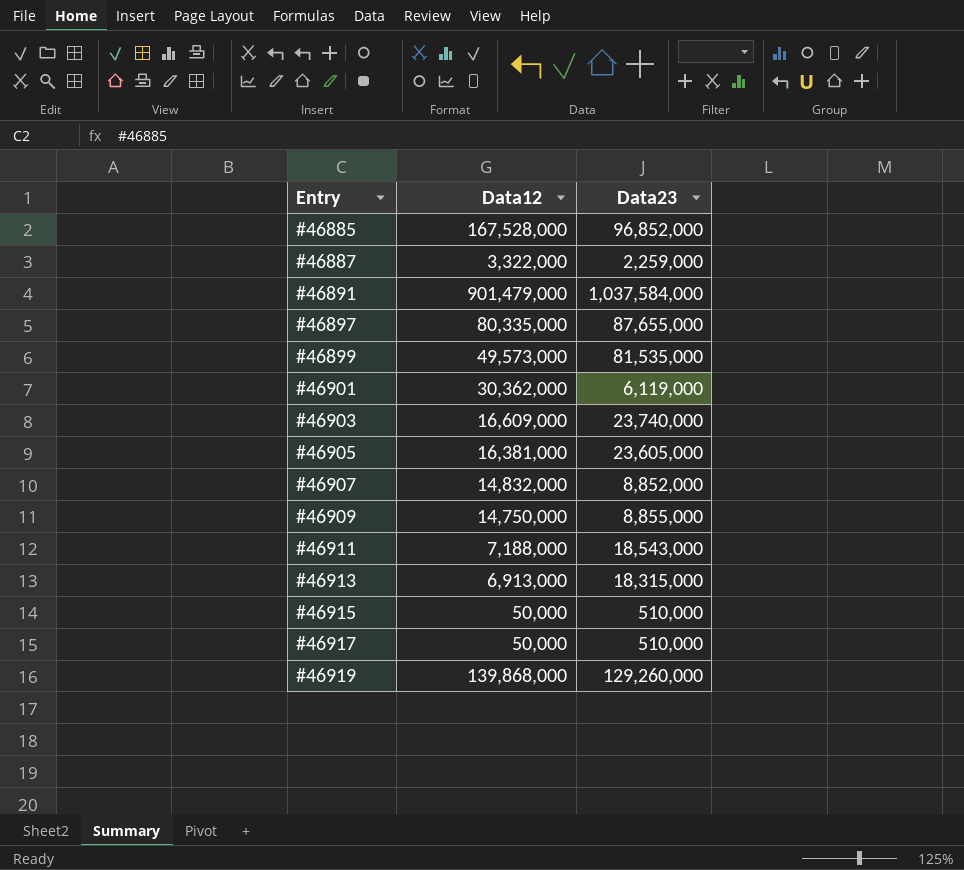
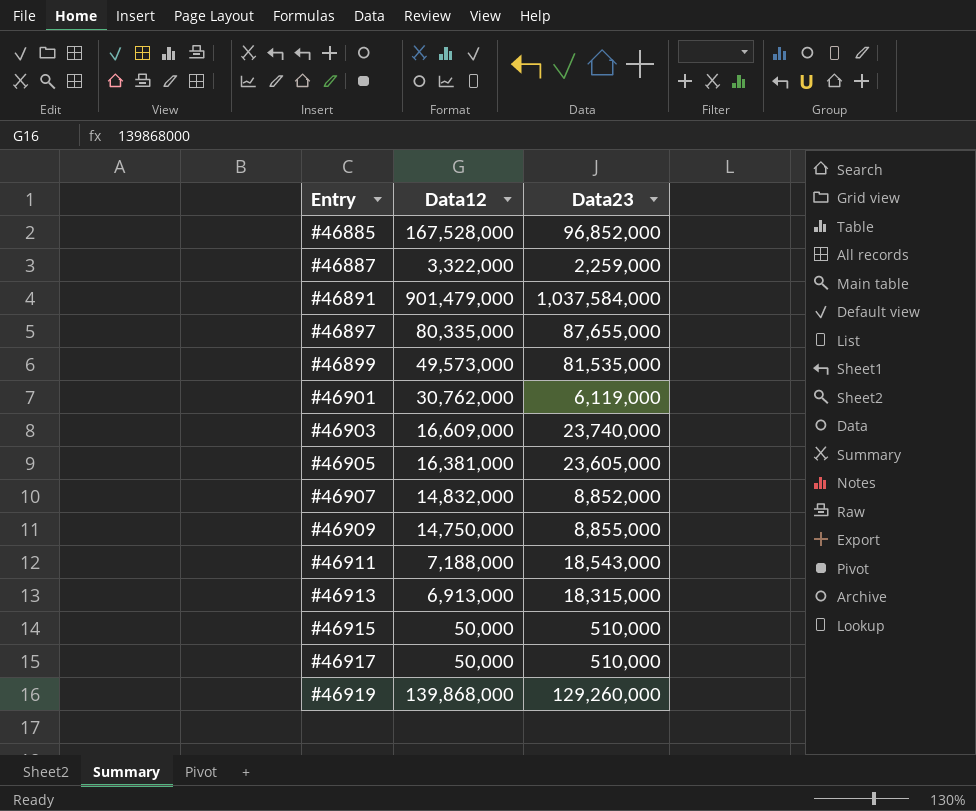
#46901 | Data12: 30,362,000 -> 30,762,000

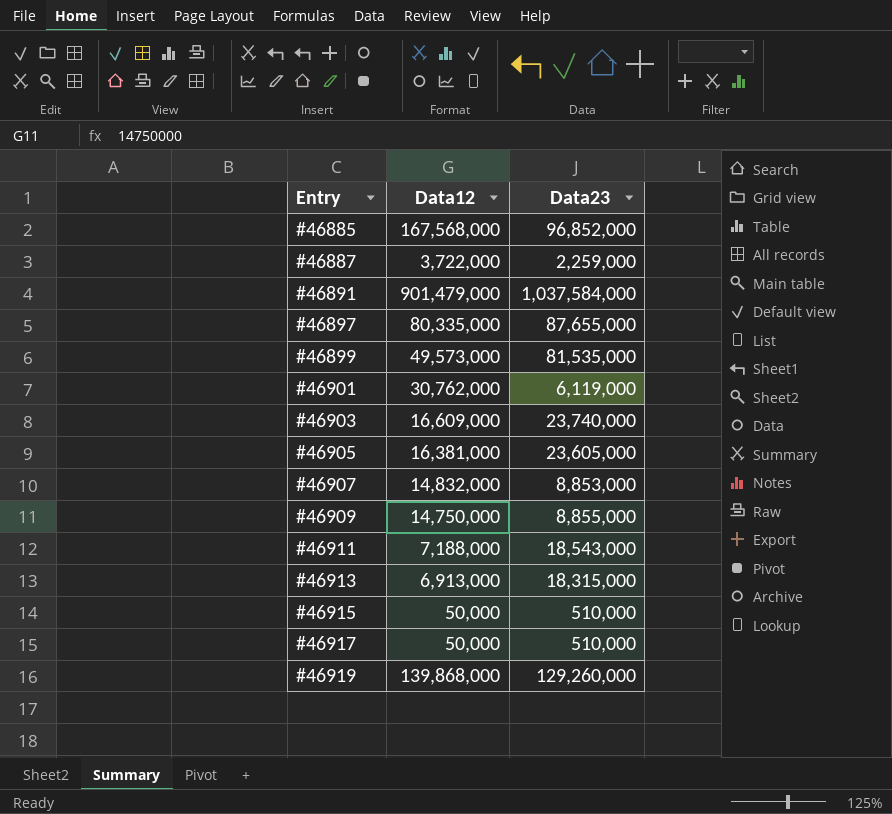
#46885 | Data12: 167,528,000 -> 167,568,000
#46887 | Data12: 3,322,000 -> 3,722,000
#46907 | Data23: 8,852,000 -> 8,853,000

